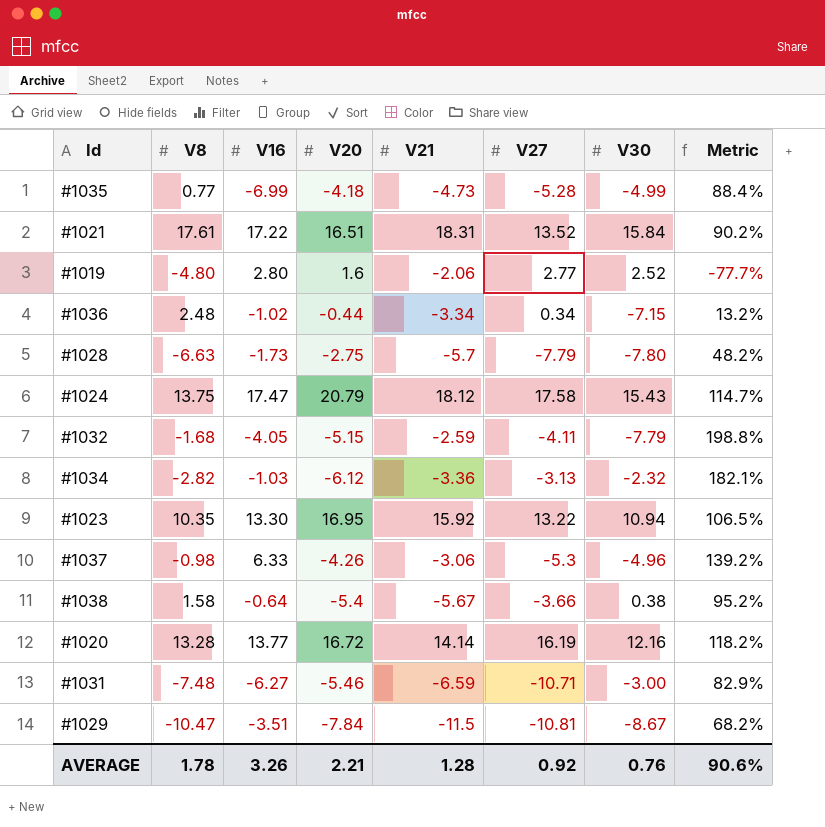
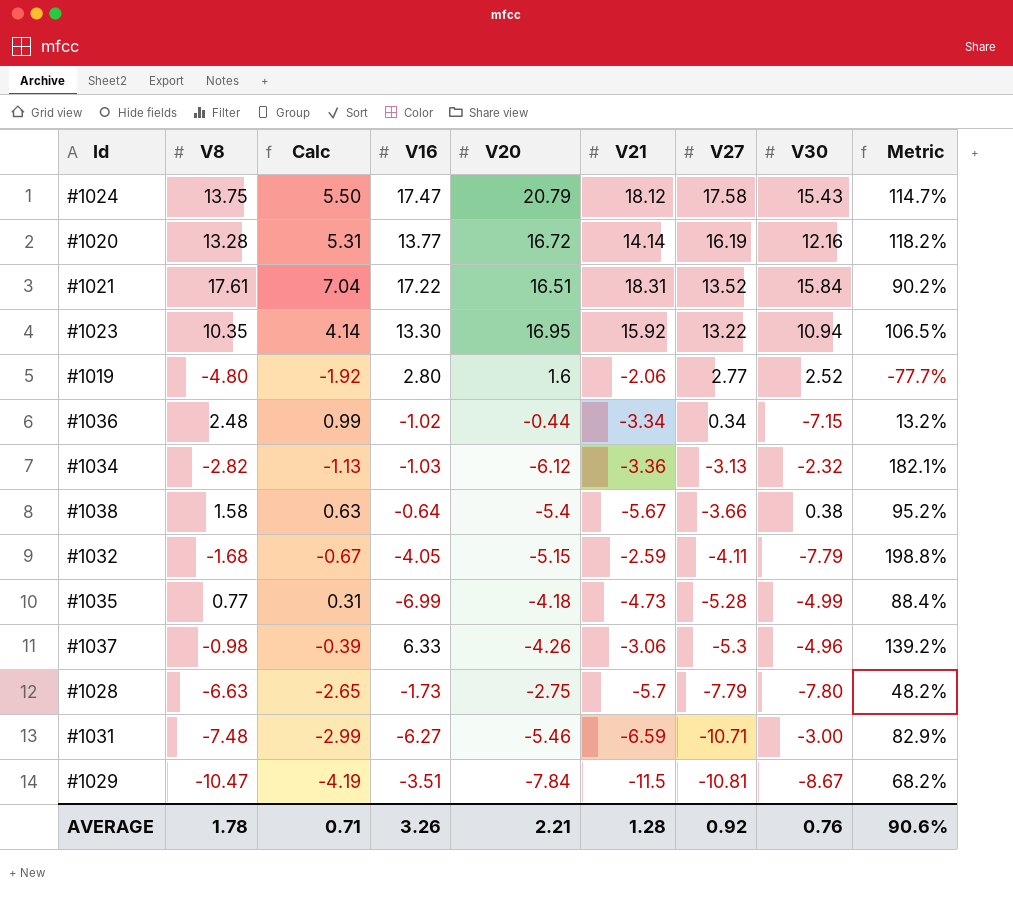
row order: none -> V27 descending
column Calc | formula: none -> [V8] * 0.4

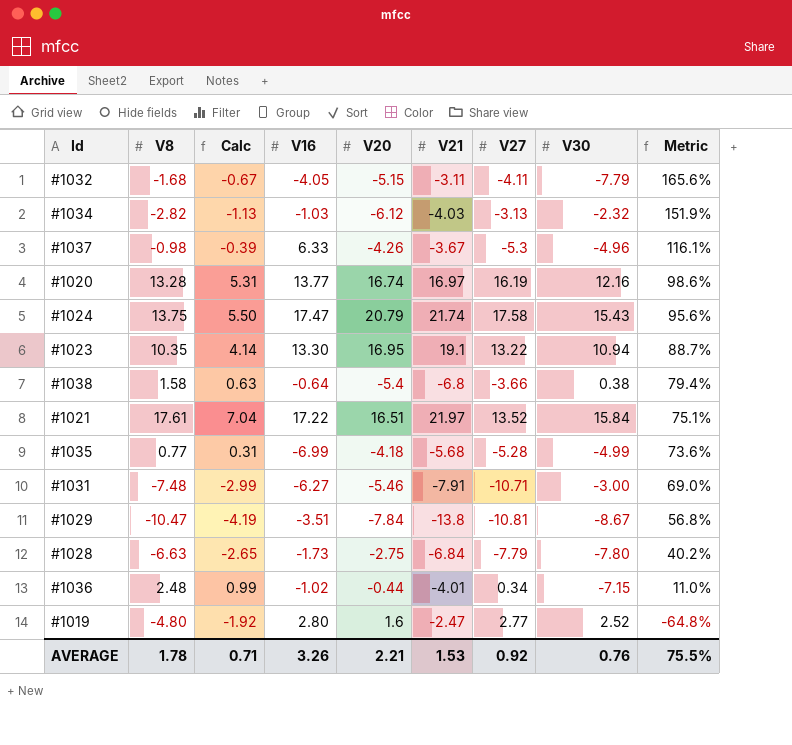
row order: V27 descending -> Metric descending
#1032 | V21: -2.59 -> -3.11
#1032 | Metric: 198.8% -> 165.6%
#1034 | V21: -3.36 -> -4.03
#1034 | Metric: 182.1% -> 151.9%
#1037 | V21: -3.06 -> -3.67
#1037 | Metric: 139.2% -> 116.1%
#1020 | V20: 16.72 -> 16.74
#1020 | V21: 14.14 -> 16.97
#1020 | Metric: 118.2% -> 98.6%
#1024 | V21: 18.12 -> 21.74
#1024 | Metric: 114.7% -> 95.6%
#1023 | V21: 15.92 -> 19.1
#1023 | Metric: 106.5% -> 88.7%
#1038 | V21: -5.67 -> -6.8
#1038 | Metric: 95.2% -> 79.4%
#1021 | V21: 18.31 -> 21.97
#1021 | Metric: 90.2% -> 75.1%
#1035 | V21: -4.73 -> -5.68
#1035 | Metric: 88.4% -> 73.6%
#1031 | V21: -6.59 -> -7.91
#1031 | Metric: 82.9% -> 69.0%
#1029 | V21: -11.5 -> -13.8
#1029 | Metric: 68.2% -> 56.8%
#1028 | V21: -5.7 -> -6.84
#1028 | Metric: 48.2% -> 40.2%
#1036 | V21: -3.34 -> -4.01
#1036 | Metric: 13.2% -> 11.0%
#1019 | V21: -2.06 -> -2.47
#1019 | Metric: -77.7% -> -64.8%
AVERAGE | V21: 1.28 -> 1.53
AVERAGE | Metric: 90.6% -> 75.5%

